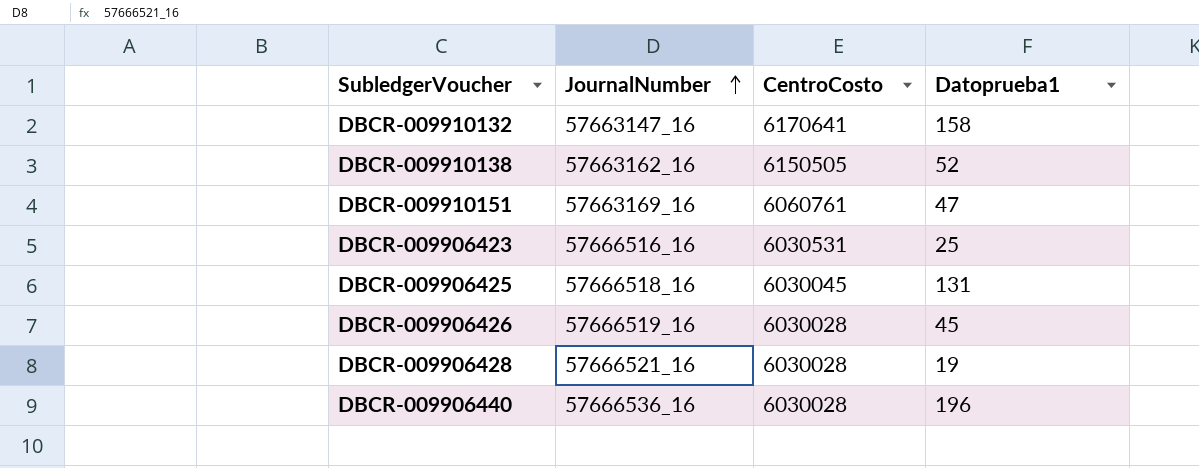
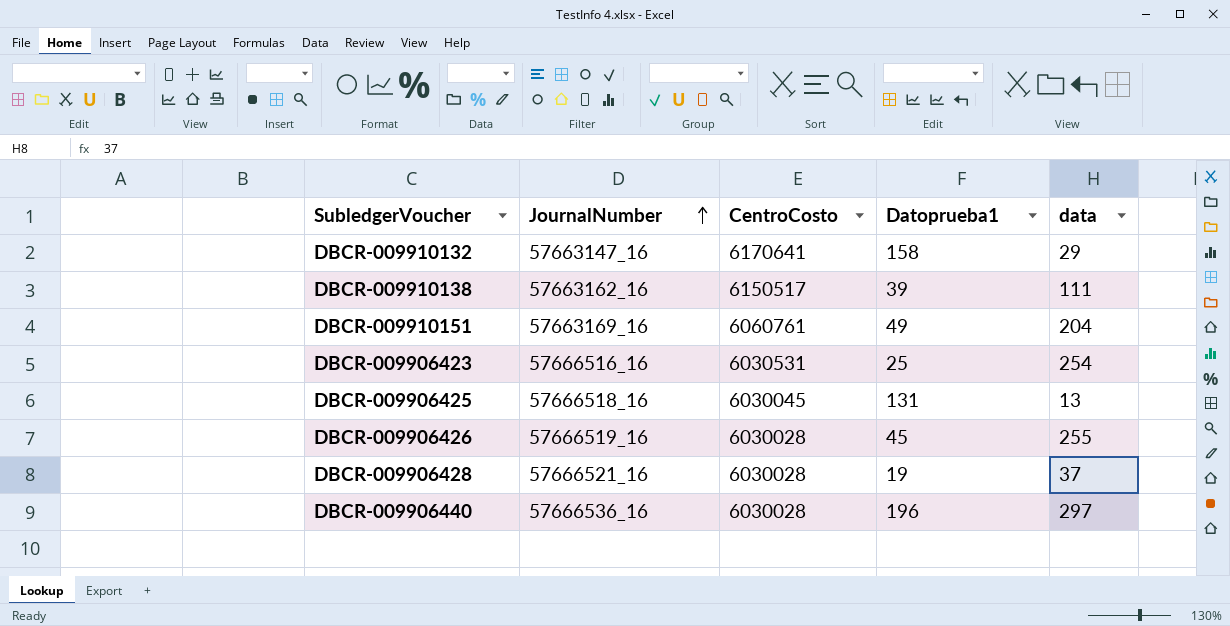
column data | position: none -> 5
DBCR-009910138 | CentroCosto: 6150505 -> 6150517
DBCR-009910138 | Datoprueba1: 52 -> 39
DBCR-009910151 | Datoprueba1: 47 -> 49

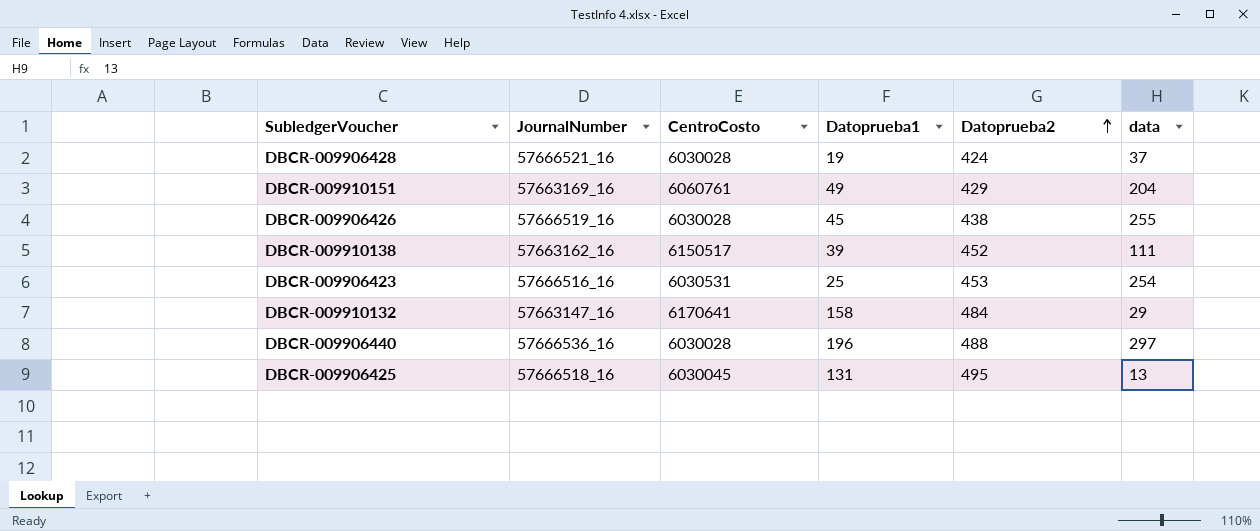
row order: JournalNumber ascending -> Datoprueba2 ascending
column Datoprueba2 | position: none -> 5

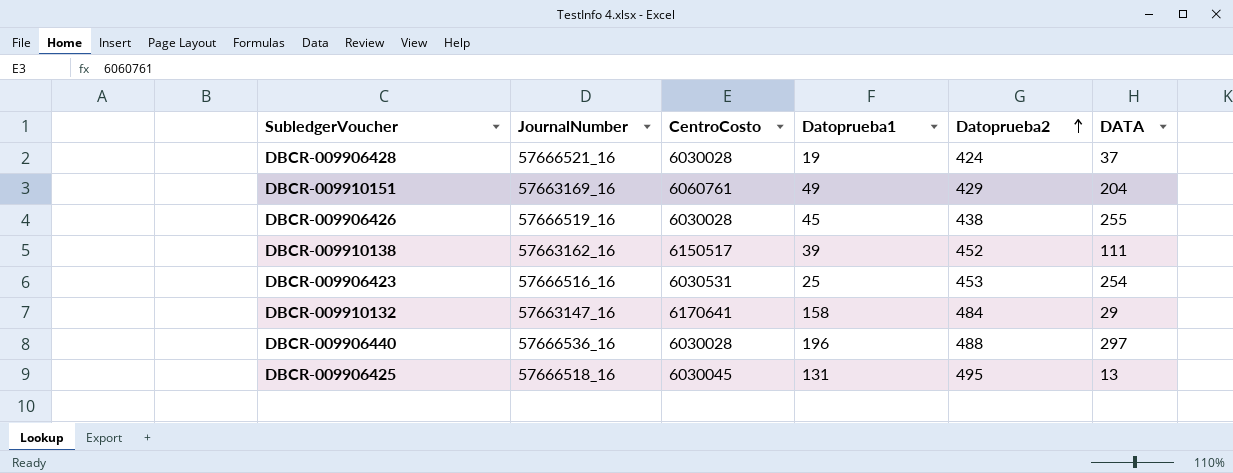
column name: data -> DATA

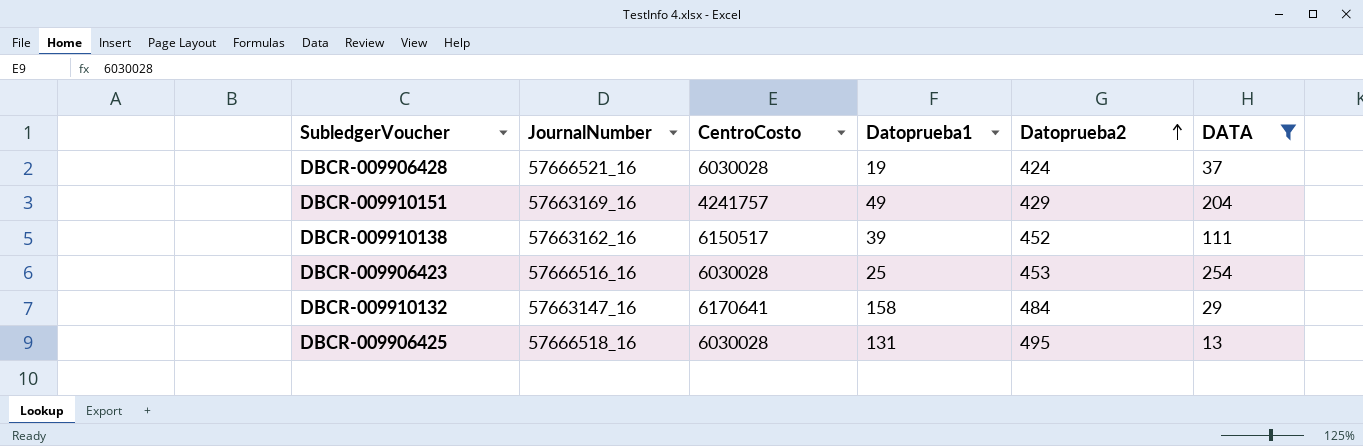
filter: none -> DATA <= 254
DBCR-009910151 | CentroCosto: 6060761 -> 4241757
DBCR-009906423 | CentroCosto: 6030531 -> 6030028
DBCR-009906425 | CentroCosto: 6030045 -> 6030028

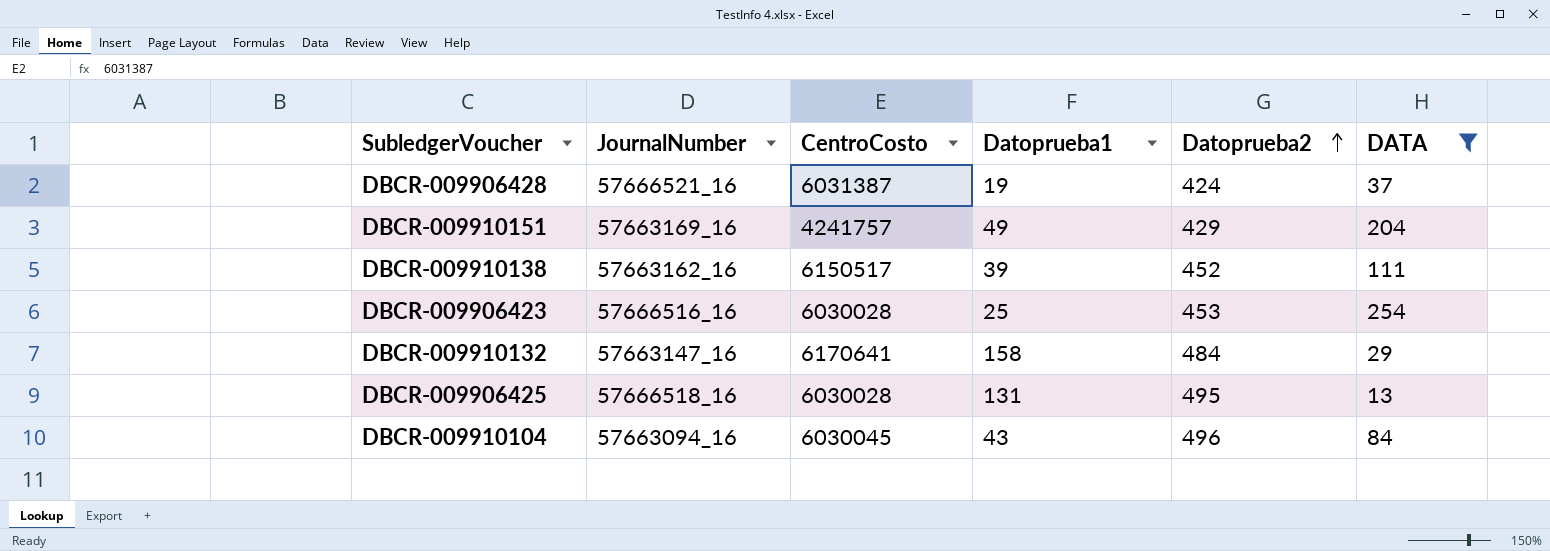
DBCR-009906428 | CentroCosto: 6030028 -> 6031387
row DBCR-009910104: none -> 57663094_16 | 6030045 | 43 | 496 | 84

